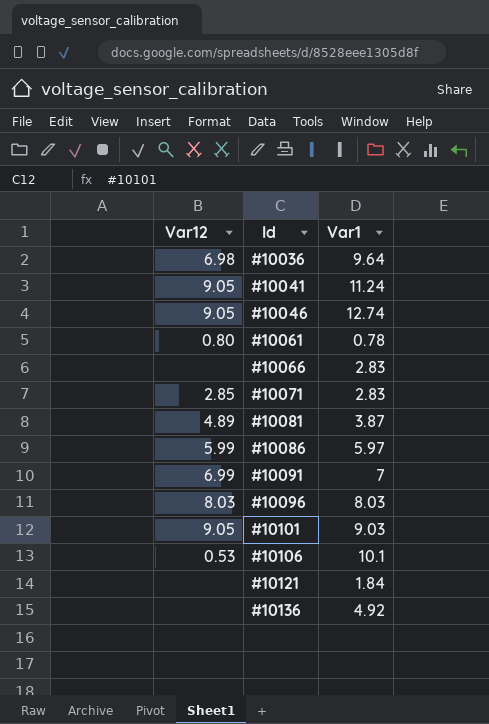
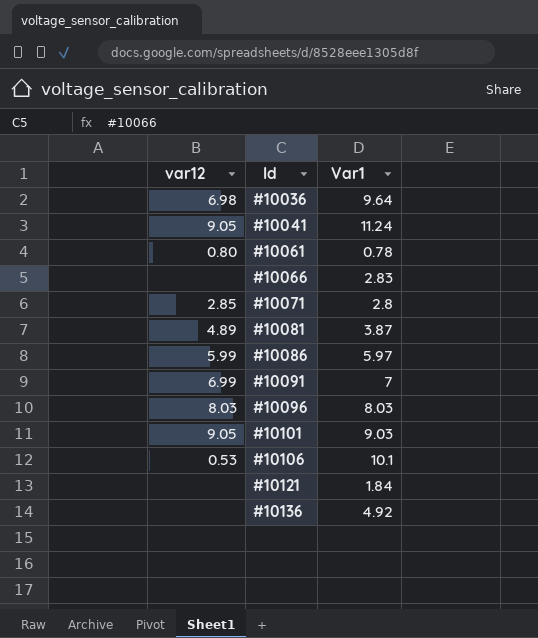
column name: Var12 -> var12
row #10046: 9.05 | 12.74 -> none
#10071 | Var1: 2.83 -> 2.8

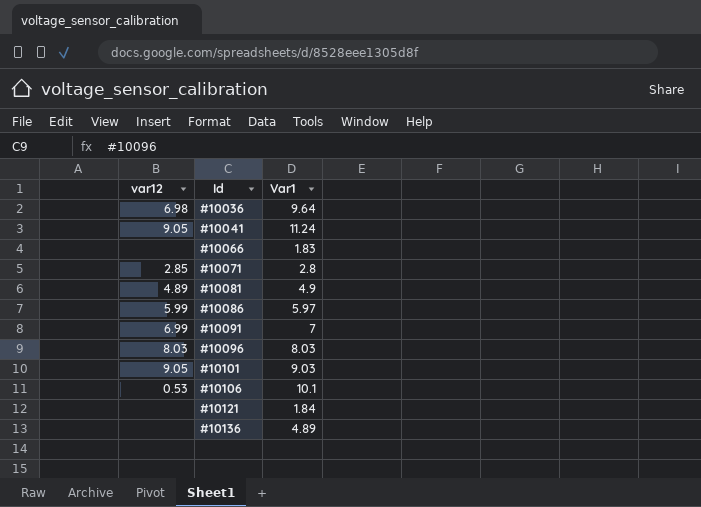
row #10061: 0.80 | 0.78 -> none
#10066 | Var1: 2.83 -> 1.83
#10081 | Var1: 3.87 -> 4.9
#10136 | Var1: 4.92 -> 4.89

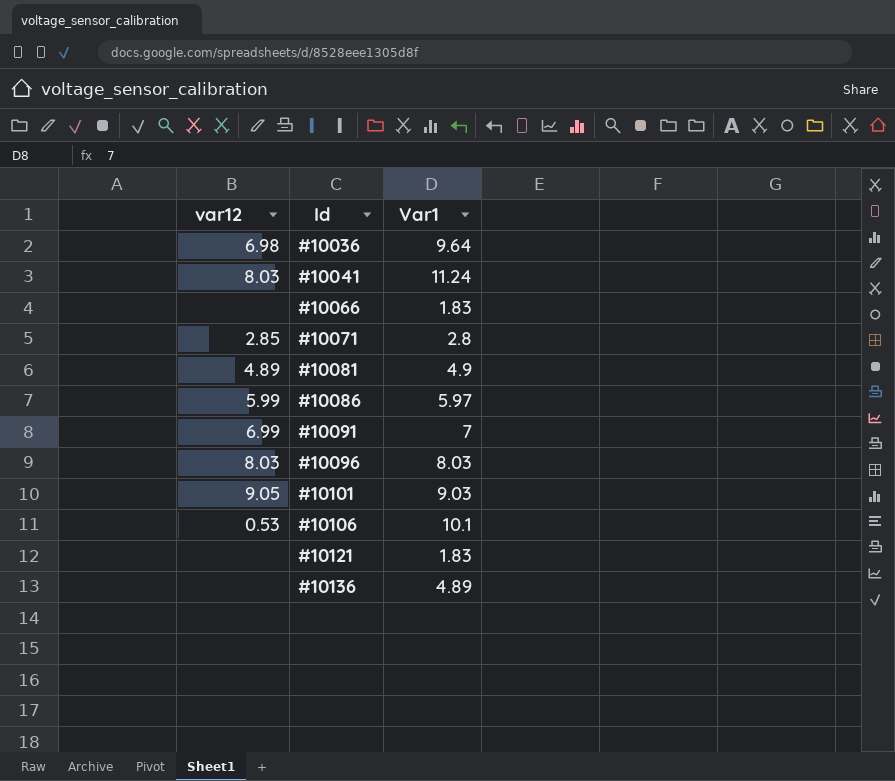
#10041 | var12: 9.05 -> 8.03
#10121 | Var1: 1.84 -> 1.83

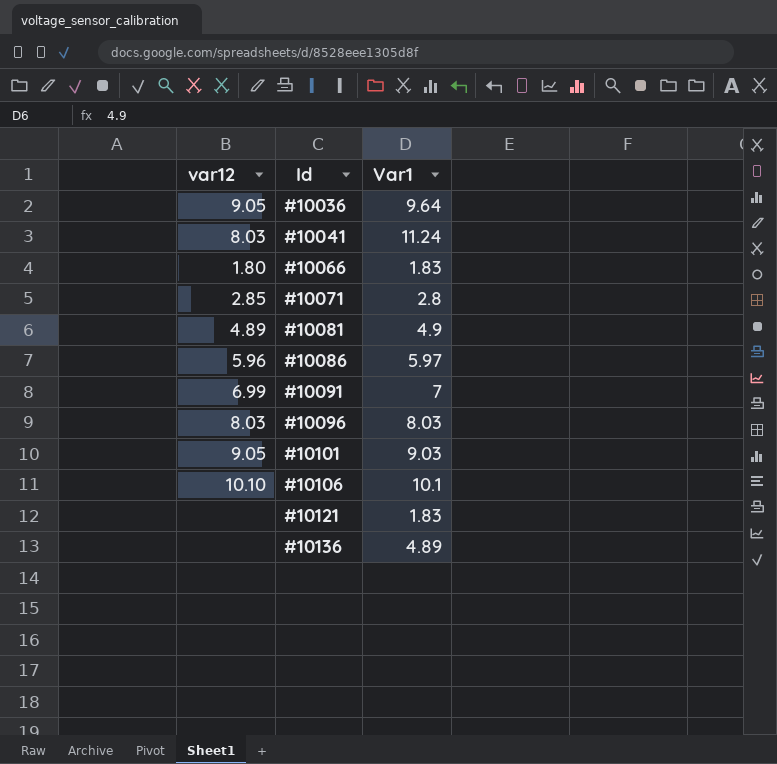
#10036 | var12: 6.98 -> 9.05
#10066 | var12: none -> 1.80
#10086 | var12: 5.99 -> 5.96
#10106 | var12: 0.53 -> 10.10

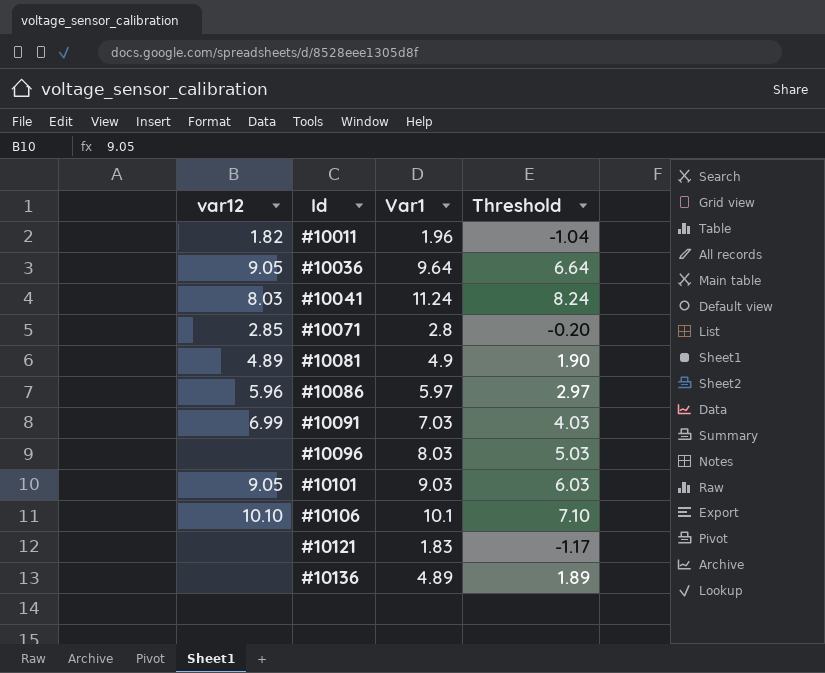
column Threshold | formula: none -> [Var1] - 3
row #10066: 1.80 | 1.83 -> none
row #10011: none -> 1.82 | 1.96 | -1.04
#10091 | Var1: 7 -> 7.03
#10096 | var12: 8.03 -> none

